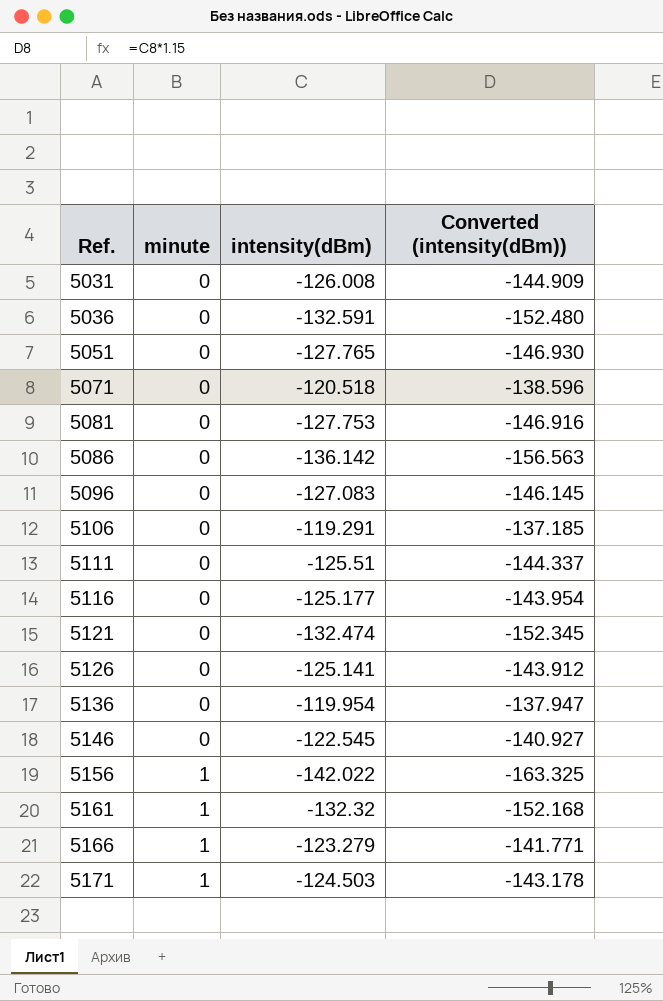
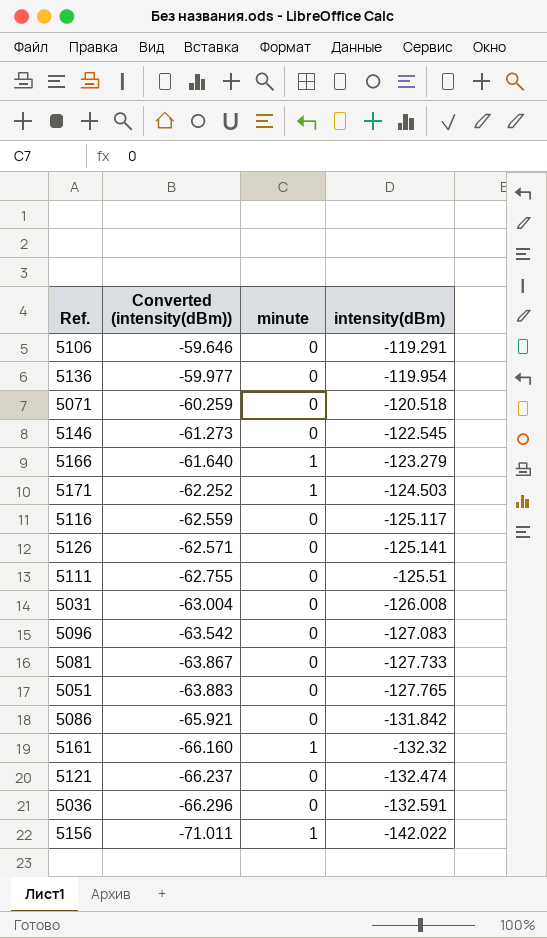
row order: Ref. ascending -> Converted (intensity(dBm)) descending
column Converted (intensity(dBm)) | formula: [intensity(dBm)] * 1.15 -> [intensity(dBm)] * 0.5
column Converted (intensity(dBm)) | position: 4 -> 2
5116 | intensity(dBm): -125.177 -> -125.117
5081 | intensity(dBm): -127.753 -> -127.733
5086 | intensity(dBm): -136.142 -> -131.842

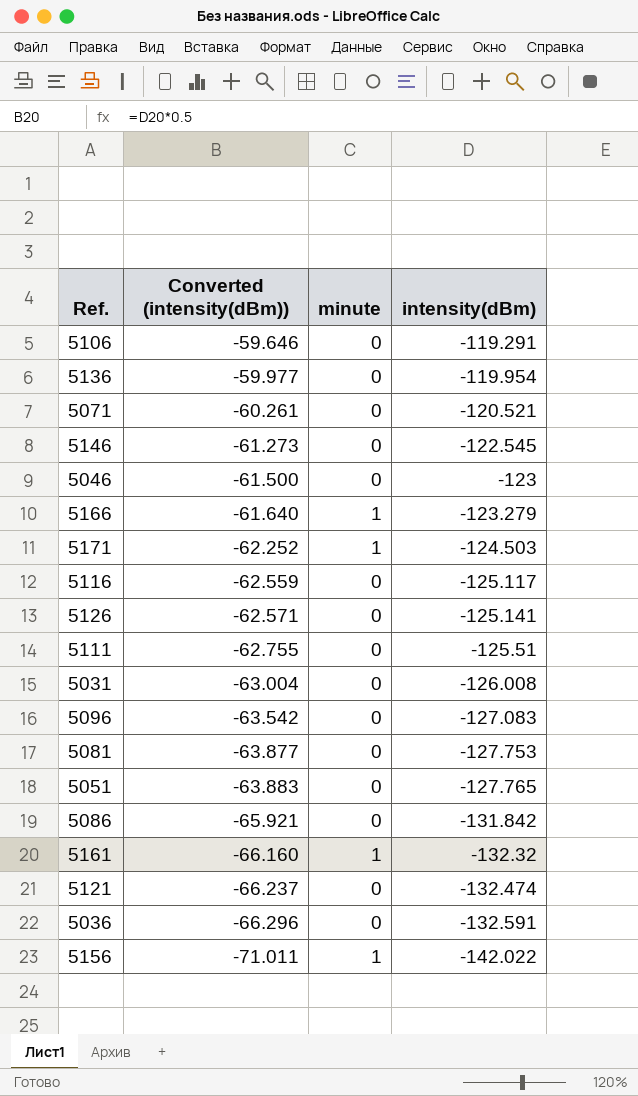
5071 | Converted (intensity(dBm)): -60.259 -> -60.261
5071 | intensity(dBm): -120.518 -> -120.521
row 5046: none -> -61.500 | 0 | -123
5081 | Converted (intensity(dBm)): -63.867 -> -63.877
5081 | intensity(dBm): -127.733 -> -127.753

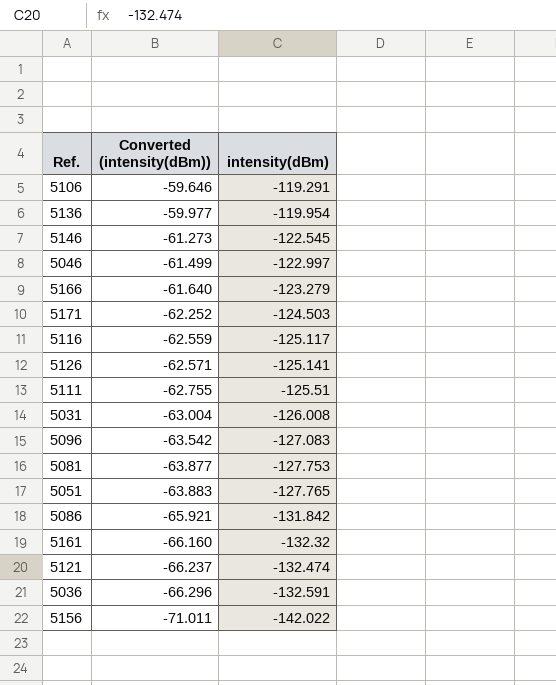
column minute | position: 3 -> none
row 5071: -60.261 | 0 | -120.521 -> none
5046 | Converted (intensity(dBm)): -61.500 -> -61.499
5046 | intensity(dBm): -123 -> -122.997

